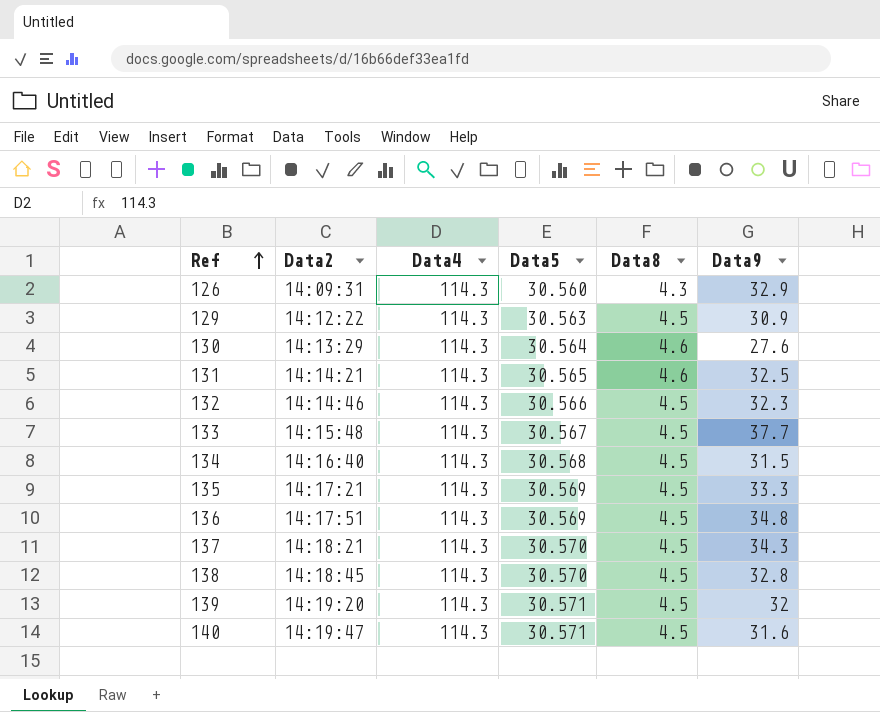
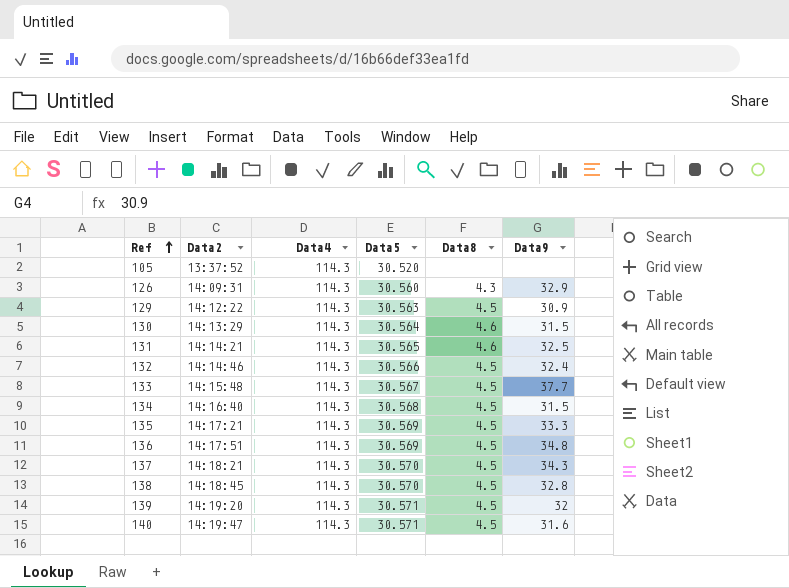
row 105: none -> 13:37:52 | 114.3 | 30.520 | none | none
130 | Data9: 27.6 -> 31.5
132 | Data9: 32.3 -> 32.4

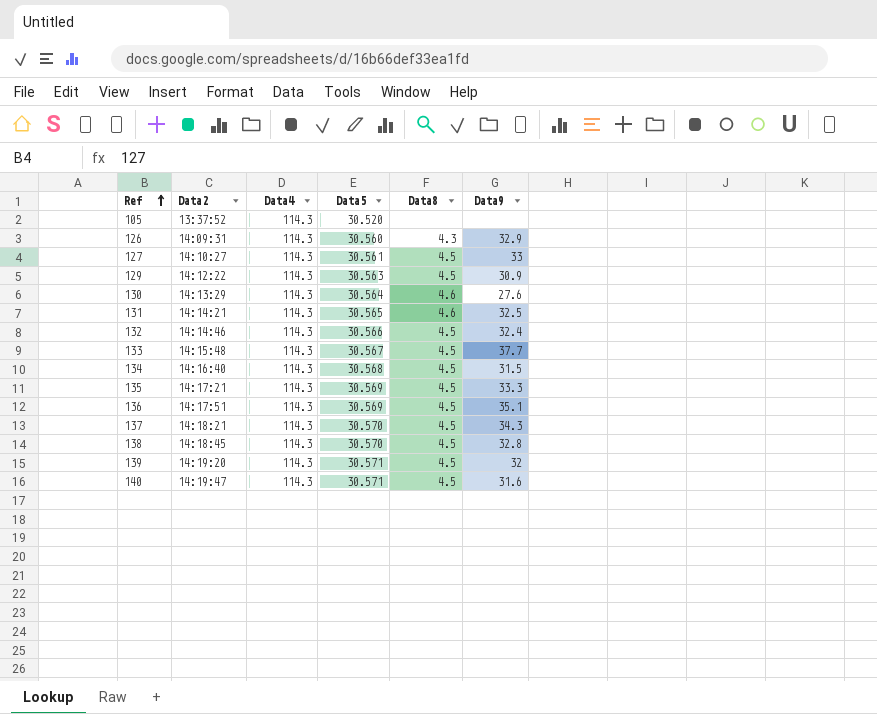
row 127: none -> 14:10:27 | 114.3 | 30.561 | 4.5 | 33
130 | Data9: 31.5 -> 27.6
136 | Data9: 34.8 -> 35.1

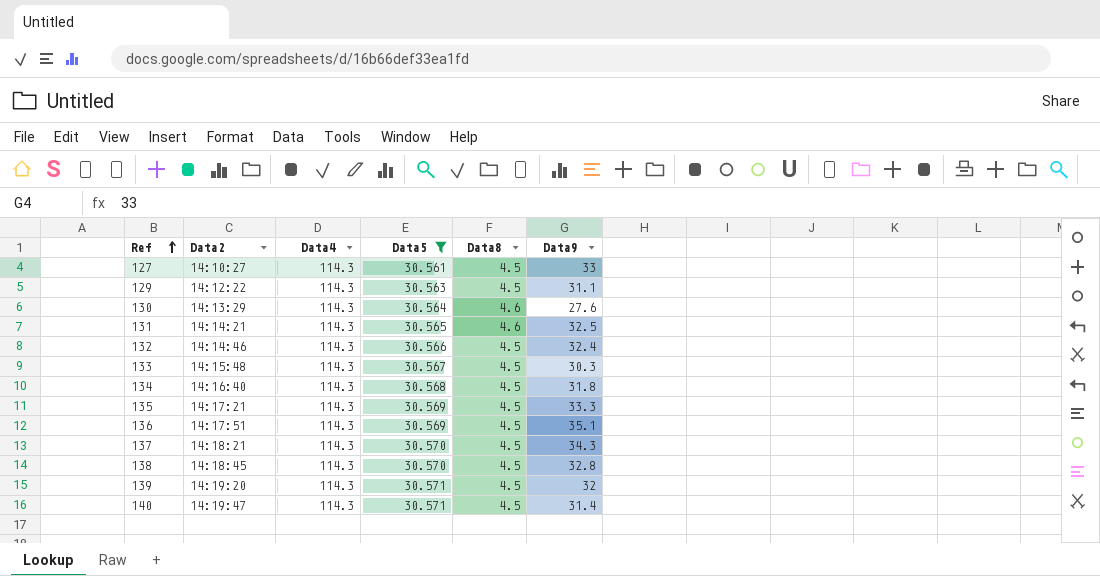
filter: none -> Data5 >= 30.561
129 | Data9: 30.9 -> 31.1
133 | Data9: 37.7 -> 30.3
134 | Data9: 31.5 -> 31.8
140 | Data9: 31.6 -> 31.4

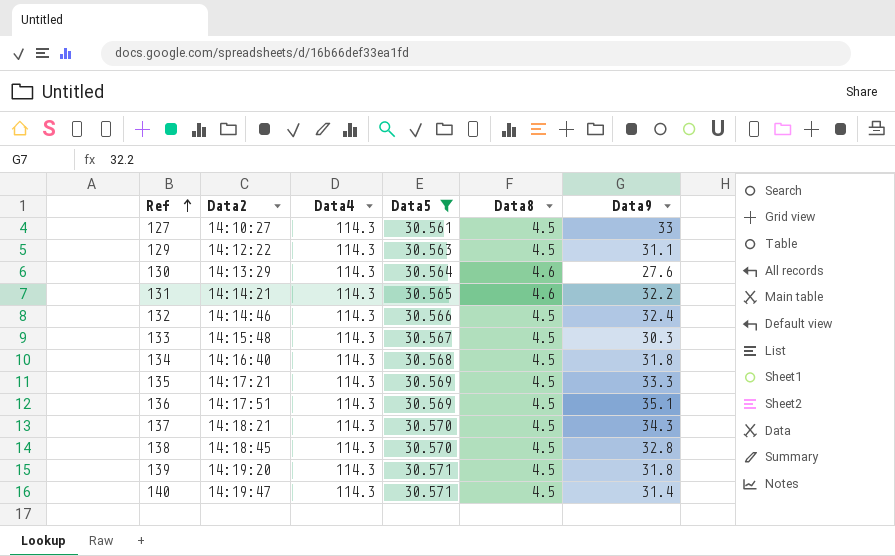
131 | Data9: 32.5 -> 32.2
139 | Data9: 32 -> 31.8

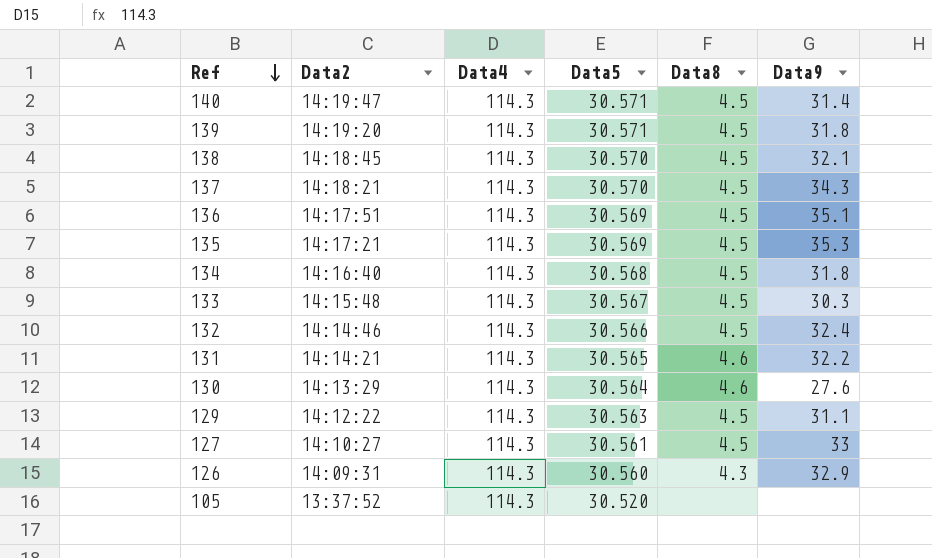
filter: Data5 >= 30.561 -> none
row order: Ref ascending -> Ref descending
138 | Data9: 32.8 -> 32.1
135 | Data9: 33.3 -> 35.3

